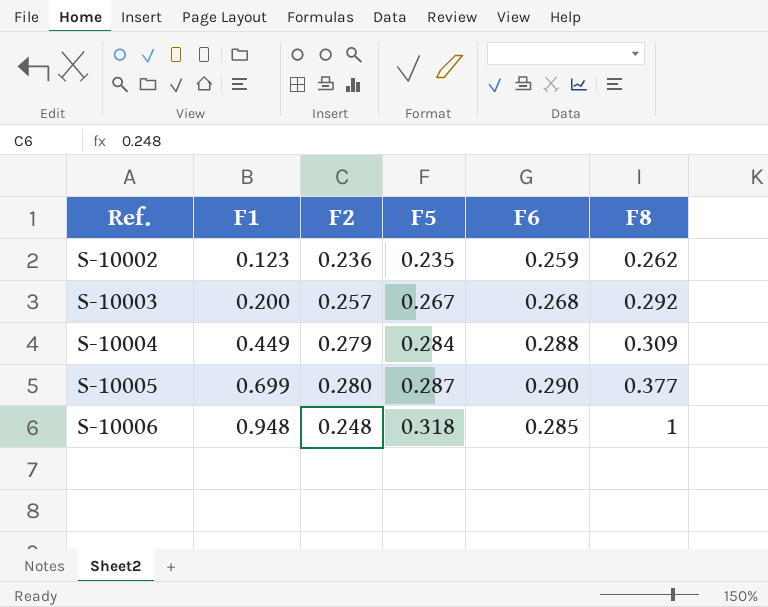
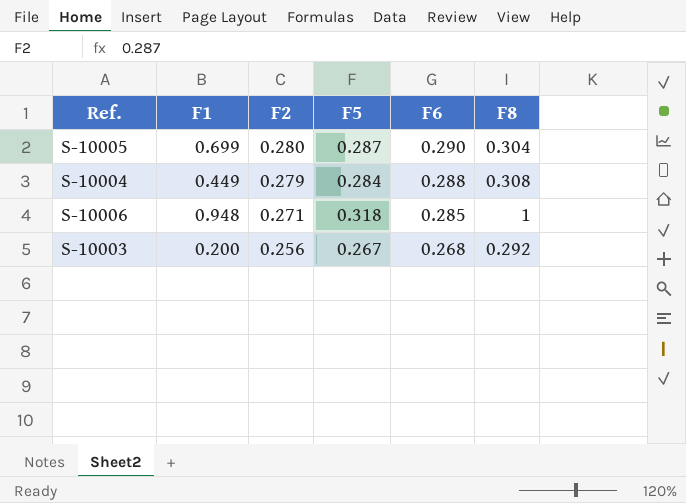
row order: Ref. ascending -> F2 descending
row S-10002: 0.123 | 0.236 | 0.235 | 0.259 | 0.262 -> none
S-10005 | F8: 0.377 -> 0.304
S-10004 | F8: 0.309 -> 0.308
S-10006 | F2: 0.248 -> 0.271
S-10003 | F2: 0.257 -> 0.256

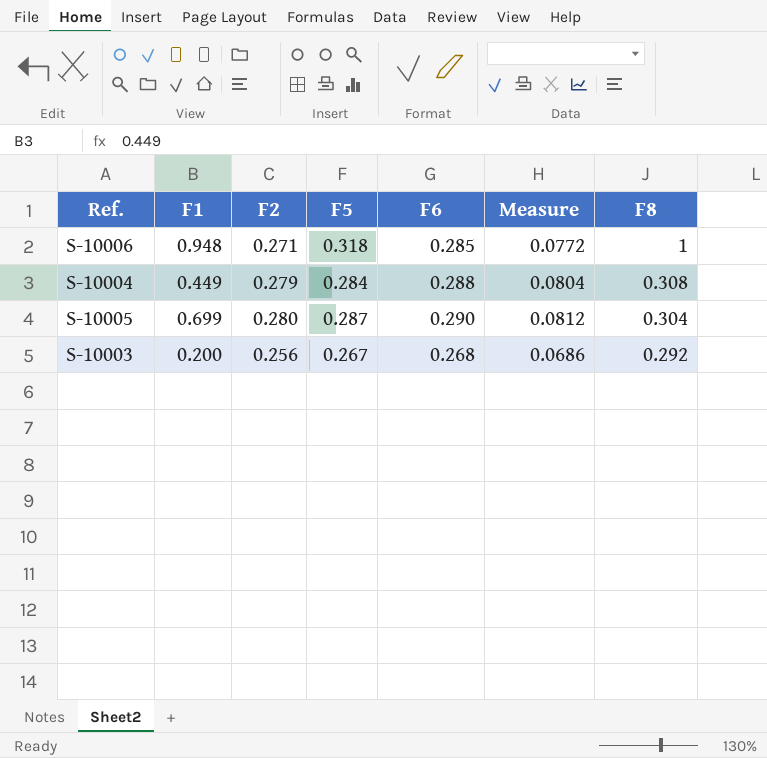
row order: F2 descending -> F8 descending
column Measure | formula: none -> [F2] * [F6]

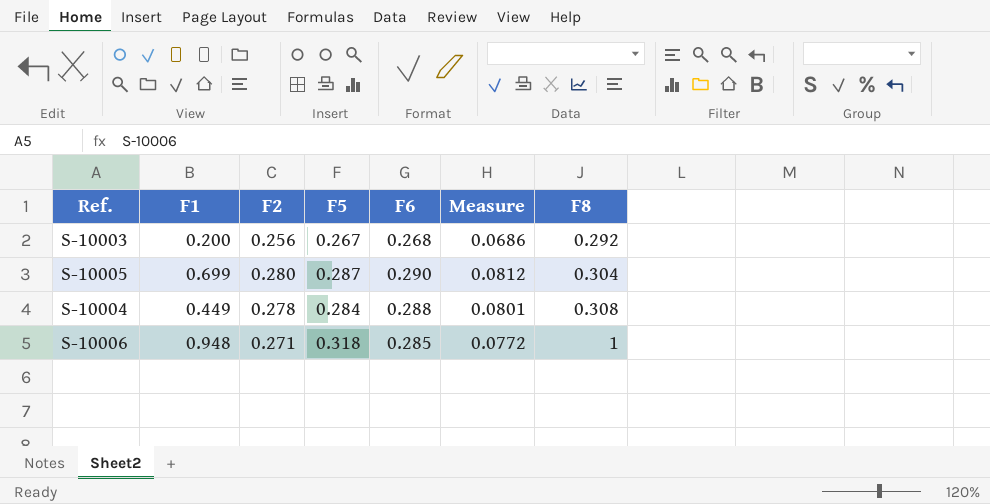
row order: F8 descending -> F8 ascending
S-10004 | F2: 0.279 -> 0.278
S-10004 | Measure: 0.0804 -> 0.0801

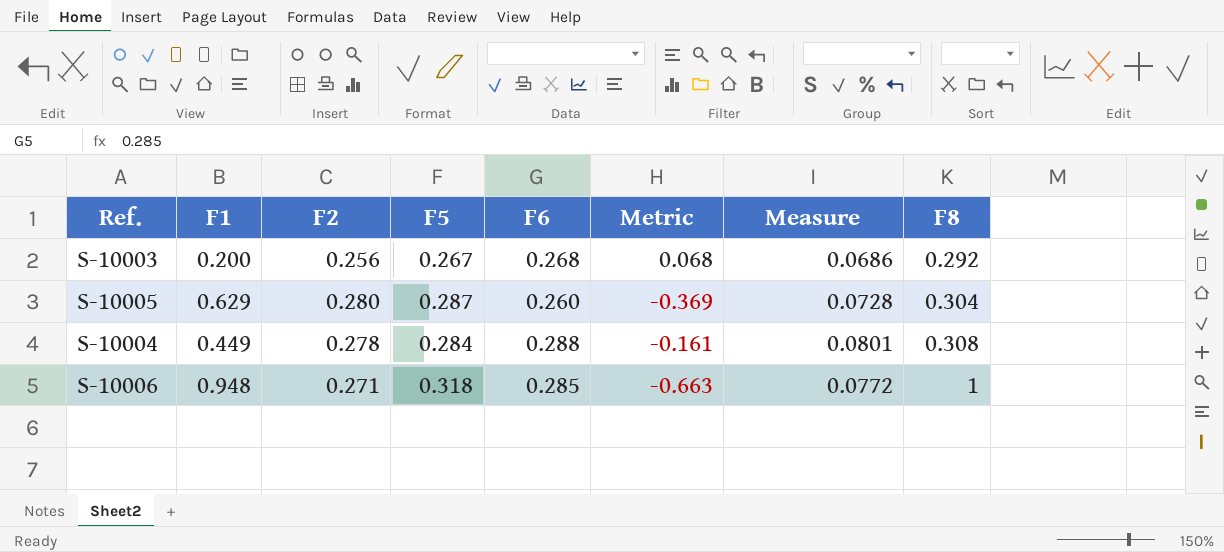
column Metric | formula: none -> [F6] - [F1]
S-10005 | F1: 0.699 -> 0.629
S-10005 | F6: 0.290 -> 0.260
S-10005 | Measure: 0.0812 -> 0.0728

